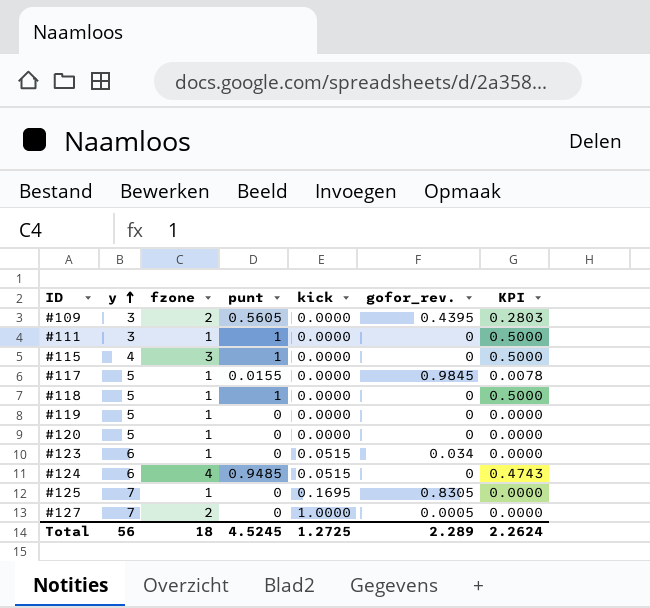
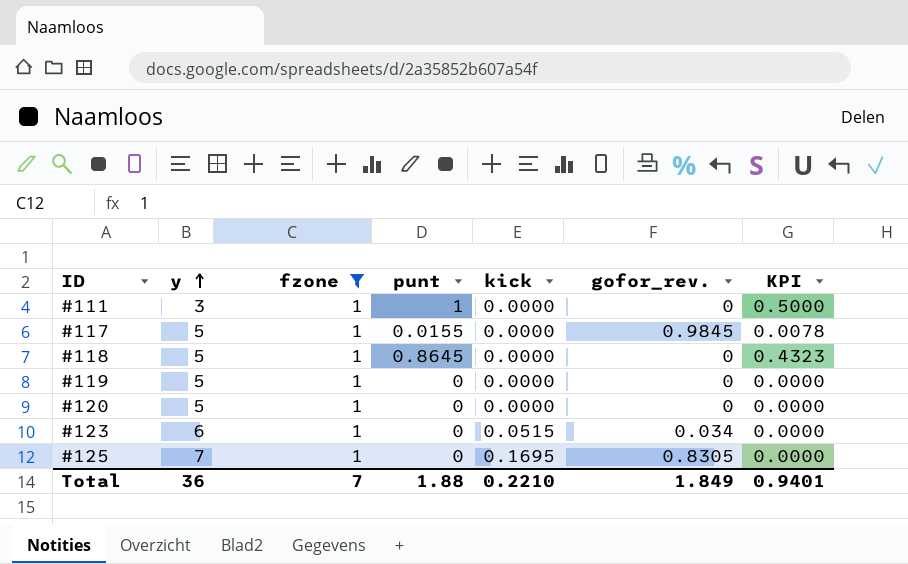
filter: none -> fzone = 1
#118 | punt: 1 -> 0.8645
#118 | KPI: 0.5000 -> 0.4323
Total | y: 56 -> 36
Total | fzone: 18 -> 7
Total | punt: 4.5245 -> 1.88
Total | kick: 1.2725 -> 0.2210
Total | gofor_rev.: 2.289 -> 1.849
Total | KPI: 2.2624 -> 0.9401

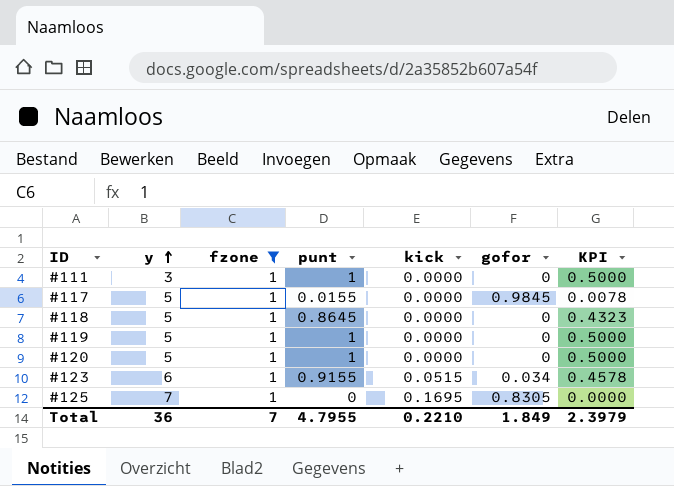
column name: gofor_rev. -> gofor
#119 | punt: 0 -> 1
#119 | KPI: 0.0000 -> 0.5000
#120 | punt: 0 -> 1
#120 | KPI: 0.0000 -> 0.5000
#123 | punt: 0 -> 0.9155
#123 | KPI: 0.0000 -> 0.4578
Total | punt: 1.88 -> 4.7955
Total | KPI: 0.9401 -> 2.3979

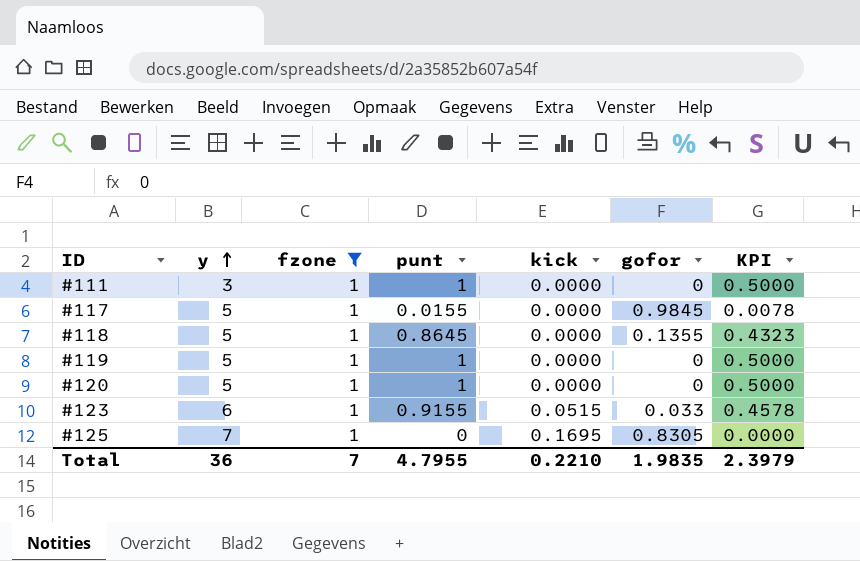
#118 | gofor: 0 -> 0.1355
#123 | gofor: 0.034 -> 0.033
Total | gofor: 1.849 -> 1.9835

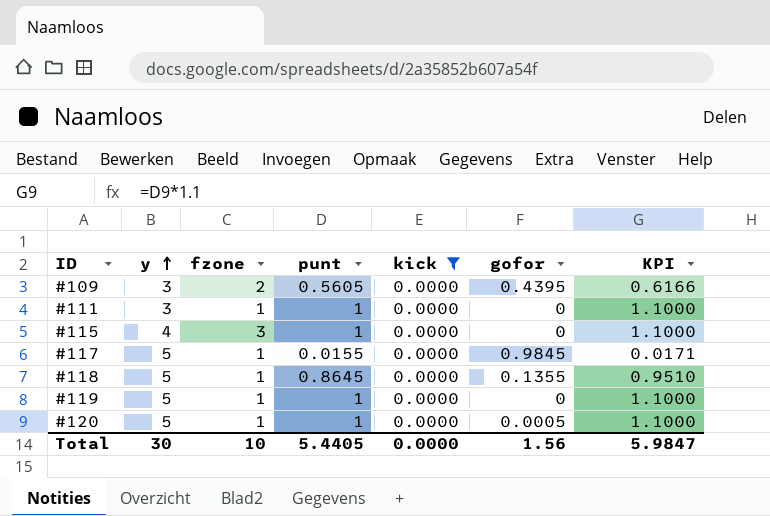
filter: fzone = 1 -> kick = 0.0000
column KPI | formula: [punt] * 0.5 -> [punt] * 1.1
#120 | gofor: 0 -> 0.0005
Total | y: 36 -> 30
Total | fzone: 7 -> 10
Total | punt: 4.7955 -> 5.4405
Total | kick: 0.2210 -> 0.0000
Total | gofor: 1.9835 -> 1.56
Total | KPI: 2.3979 -> 5.9847

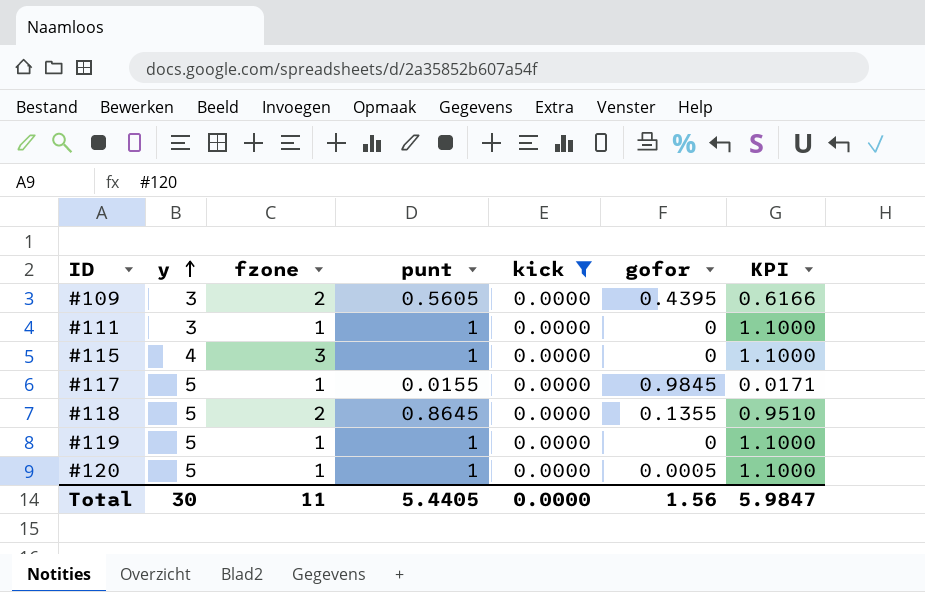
#118 | fzone: 1 -> 2
Total | fzone: 10 -> 11

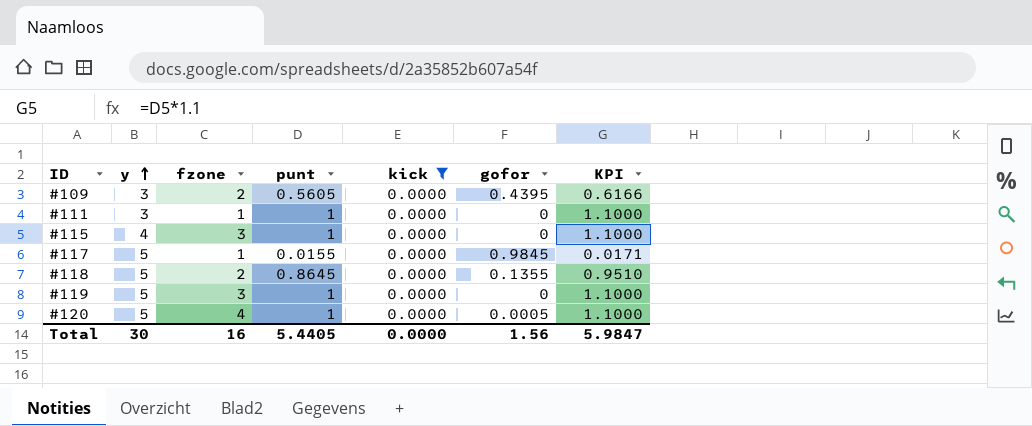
#119 | fzone: 1 -> 3
#120 | fzone: 1 -> 4
Total | fzone: 11 -> 16

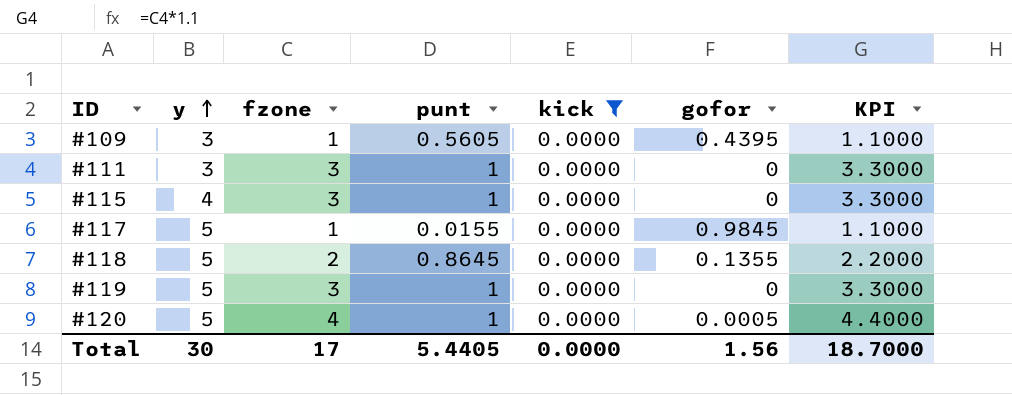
column KPI | formula: [punt] * 1.1 -> [fzone] * 1.1
#109 | fzone: 2 -> 1
#111 | fzone: 1 -> 3
Total | fzone: 16 -> 17
Total | KPI: 5.9847 -> 18.7000

